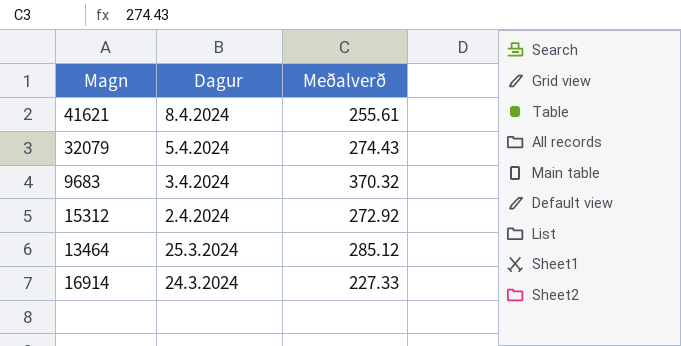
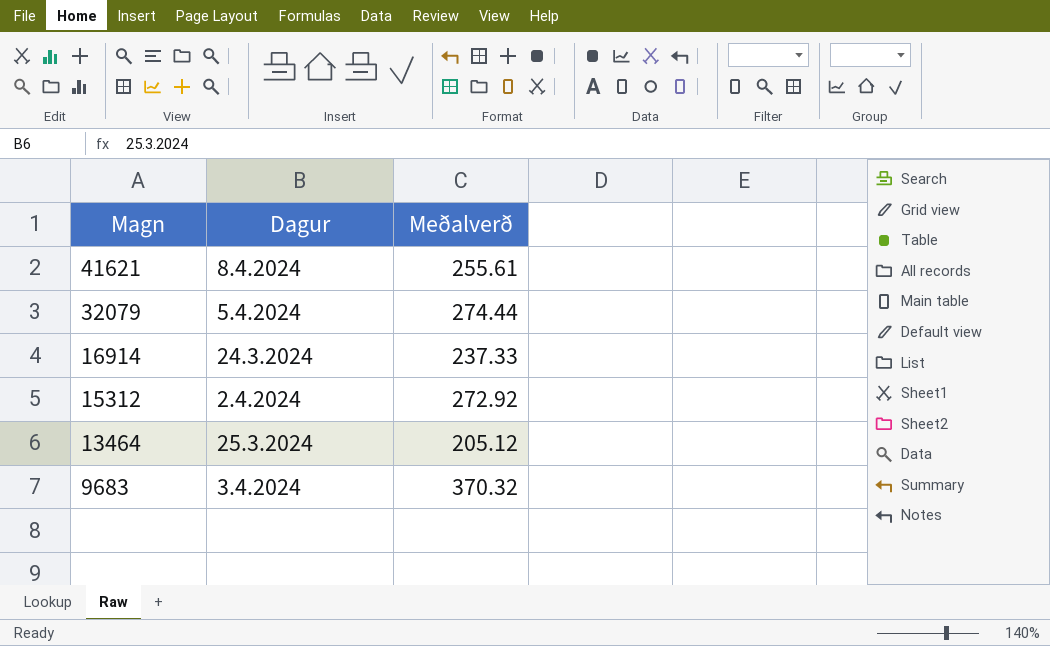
row order: Dagur descending -> Magn descending
32079 | Meðalverð: 274.43 -> 274.44
16914 | Meðalverð: 227.33 -> 237.33
13464 | Meðalverð: 285.12 -> 205.12

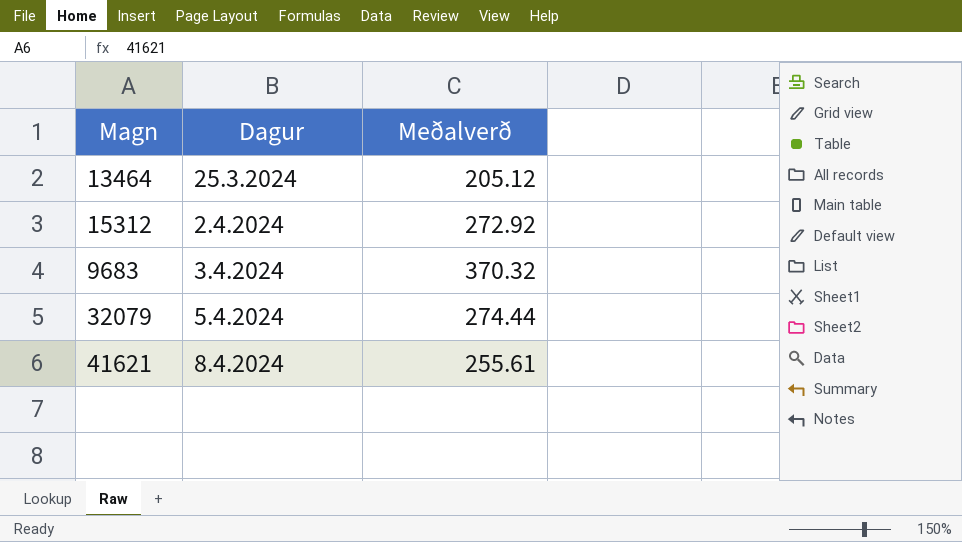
row order: Magn descending -> Dagur ascending
row 16914: 24.3.2024 | 237.33 -> none

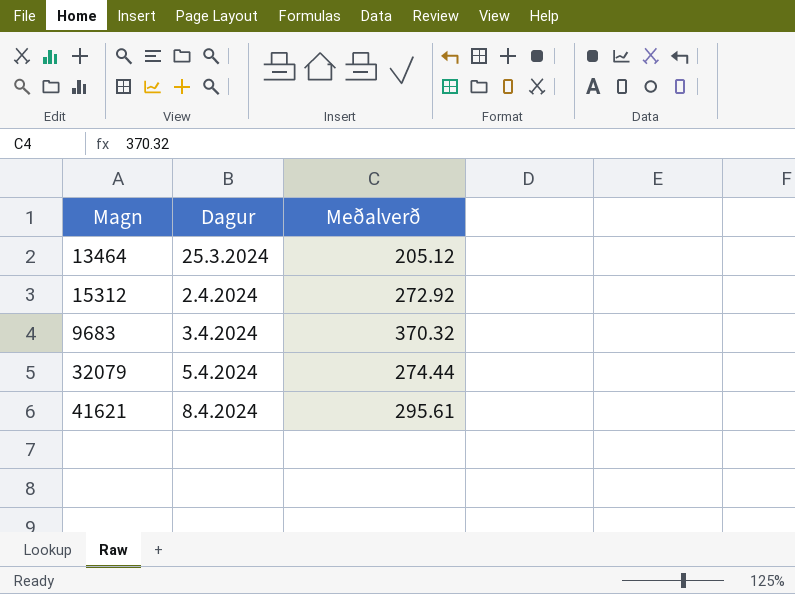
41621 | Meðalverð: 255.61 -> 295.61

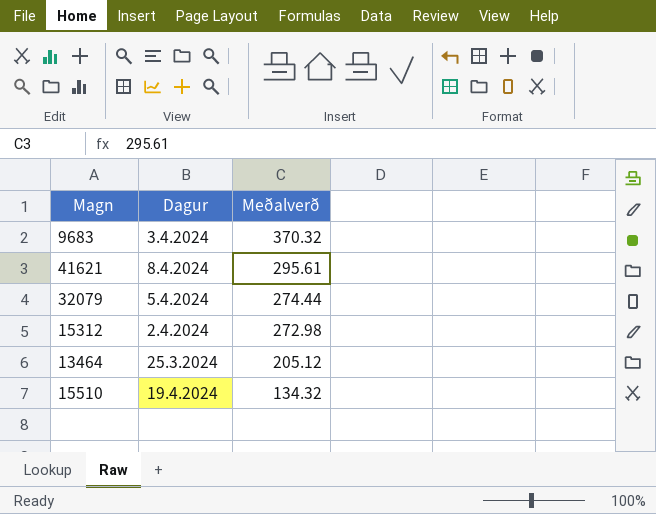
row order: Dagur ascending -> Meðalverð descending
15312 | Meðalverð: 272.92 -> 272.98
row 15510: none -> 19.4.2024 | 134.32

